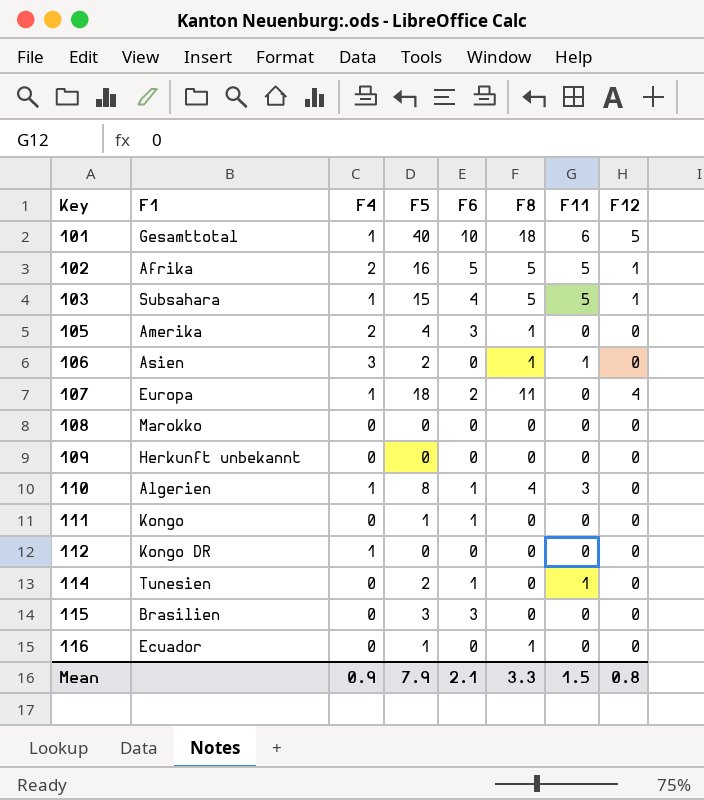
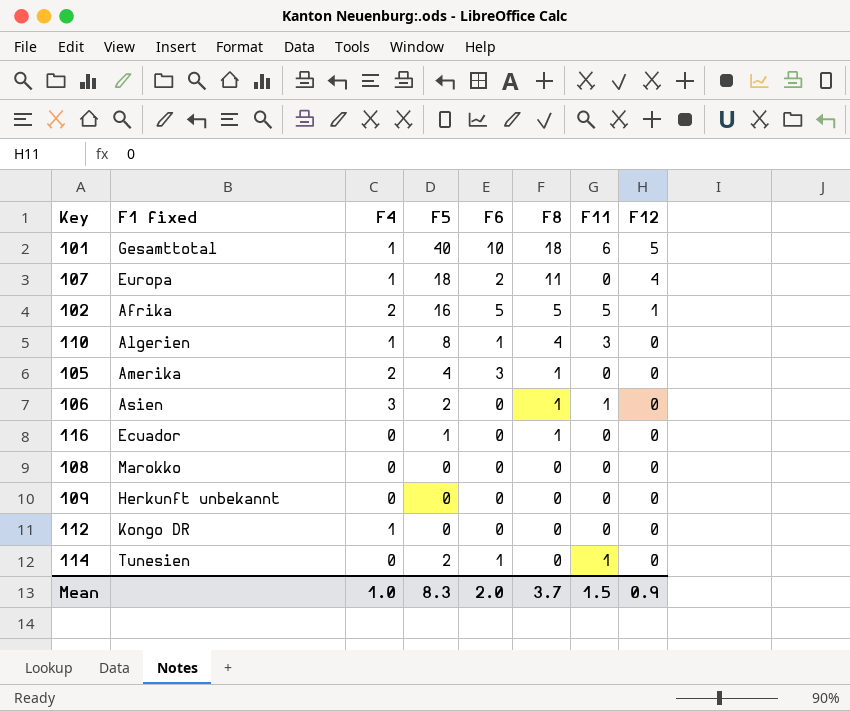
row order: Key ascending -> F8 descending
column name: F1 -> F1 fixed
row 103: Subsahara | 1 | 15 | 4 | 5 | 5 | 1 -> none
row 111: Kongo | 0 | 1 | 1 | 0 | 0 | 0 -> none
row 115: Brasilien | 0 | 3 | 3 | 0 | 0 | 0 -> none
Mean | F4: 0.9 -> 1.0
Mean | F5: 7.9 -> 8.3
Mean | F6: 2.1 -> 2.0
Mean | F8: 3.3 -> 3.7
Mean | F12: 0.8 -> 0.9

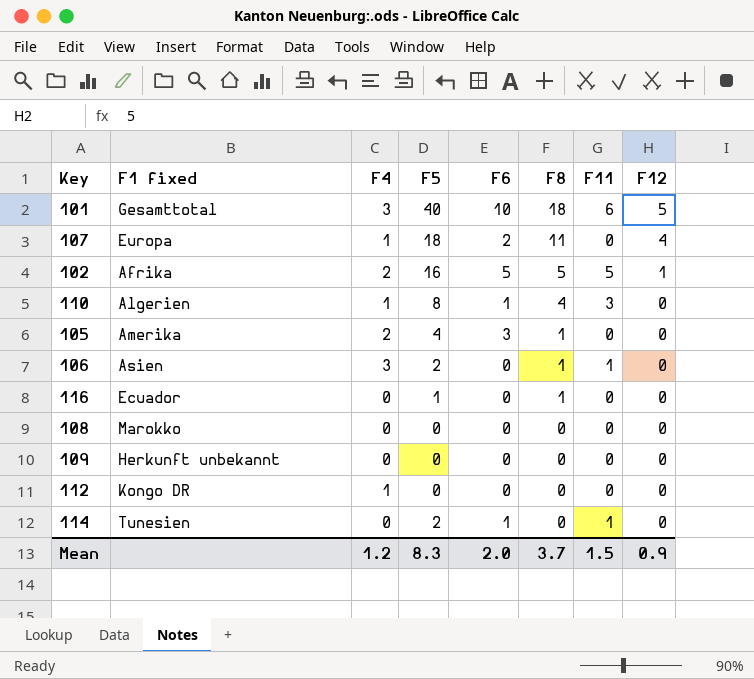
101 | F4: 1 -> 3
Mean | F4: 1.0 -> 1.2

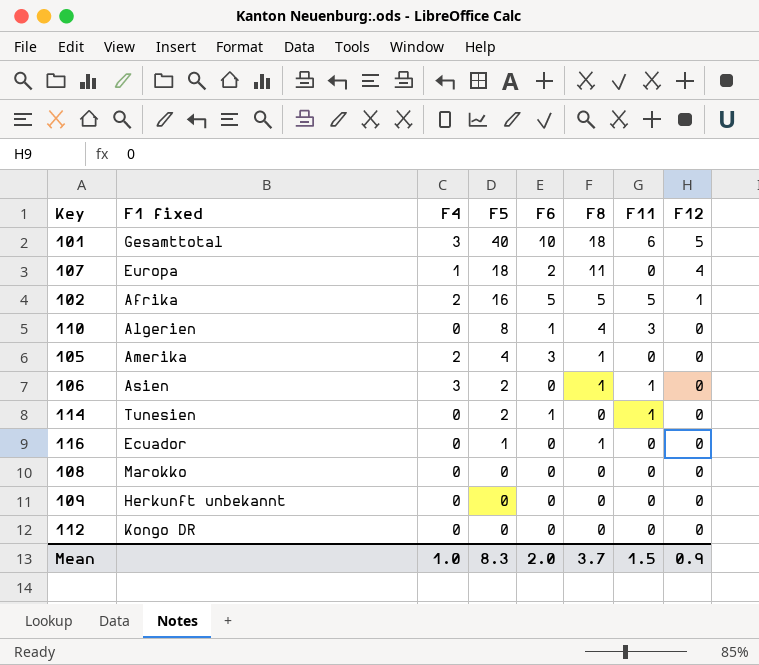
row order: F8 descending -> F5 descending
110 | F4: 1 -> 0
112 | F4: 1 -> 0
Mean | F4: 1.2 -> 1.0

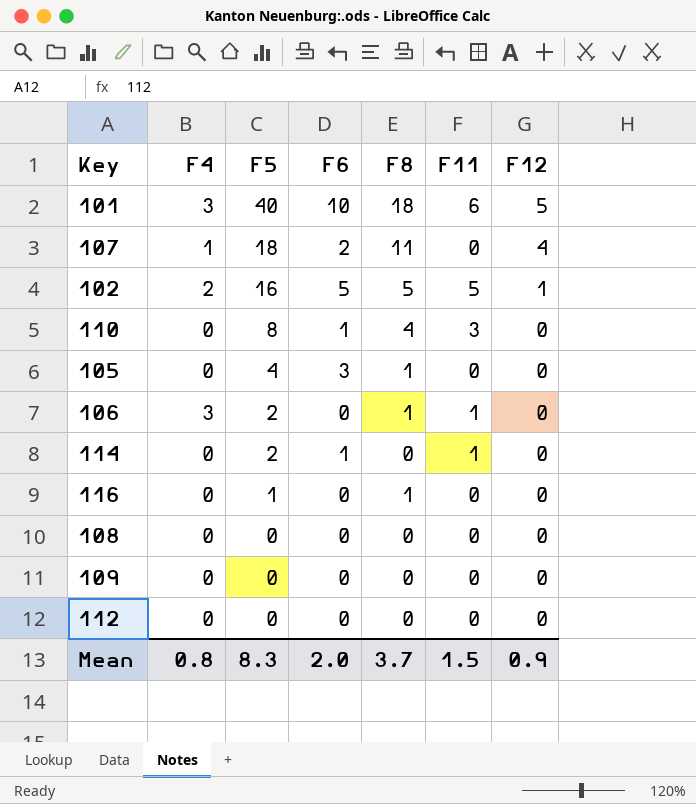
column F1 fixed | position: 2 -> none
105 | F4: 2 -> 0
Mean | F4: 1.0 -> 0.8

